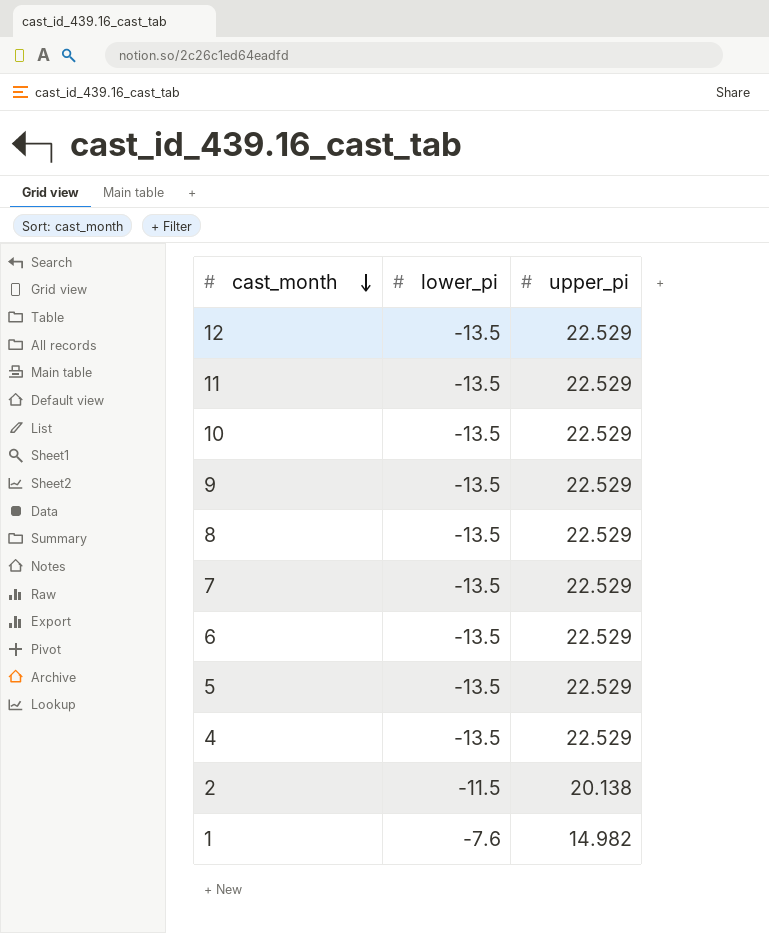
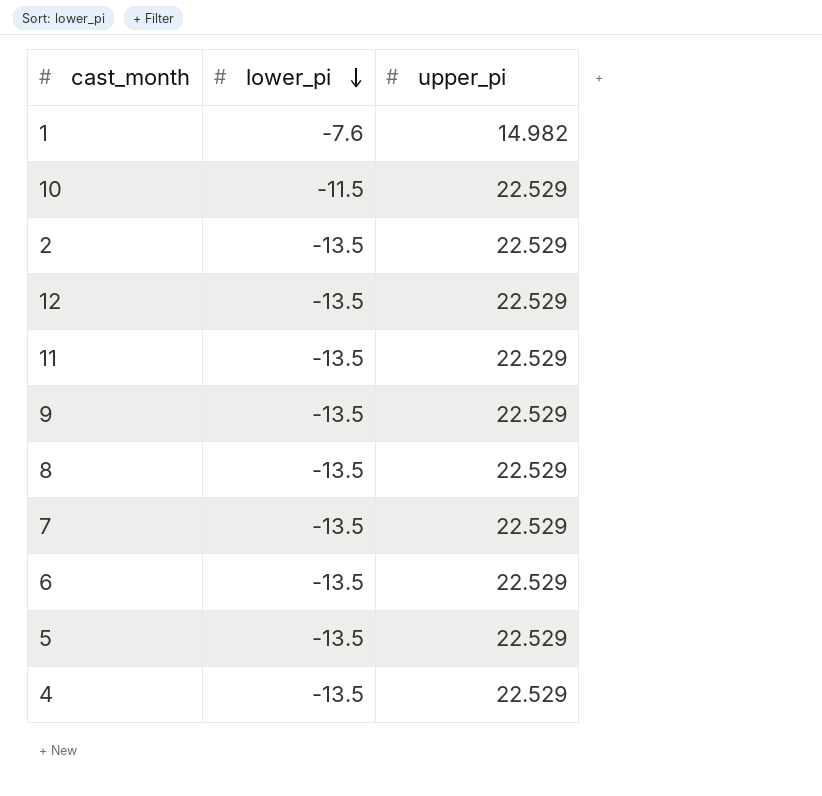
row order: cast_month descending -> lower_pi descending
10 | lower_pi: -13.5 -> -11.5
2 | lower_pi: -11.5 -> -13.5
2 | upper_pi: 20.138 -> 22.529

